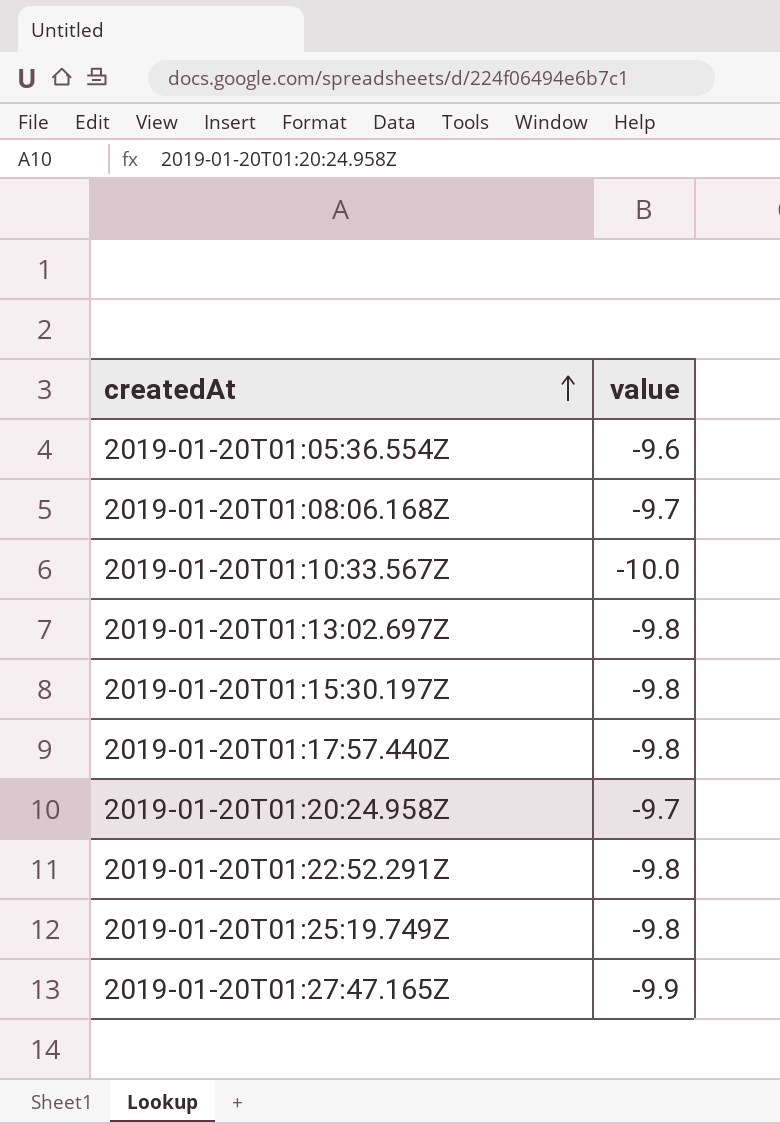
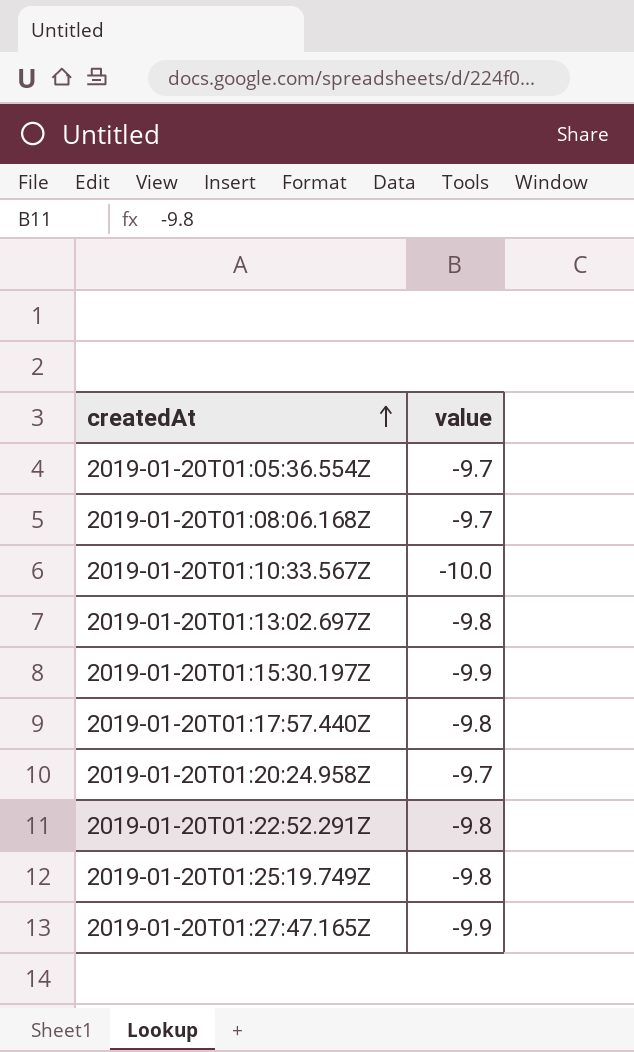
2019-01-20T01:05:36.554Z | value: -9.6 -> -9.7
2019-01-20T01:15:30.197Z | value: -9.8 -> -9.9

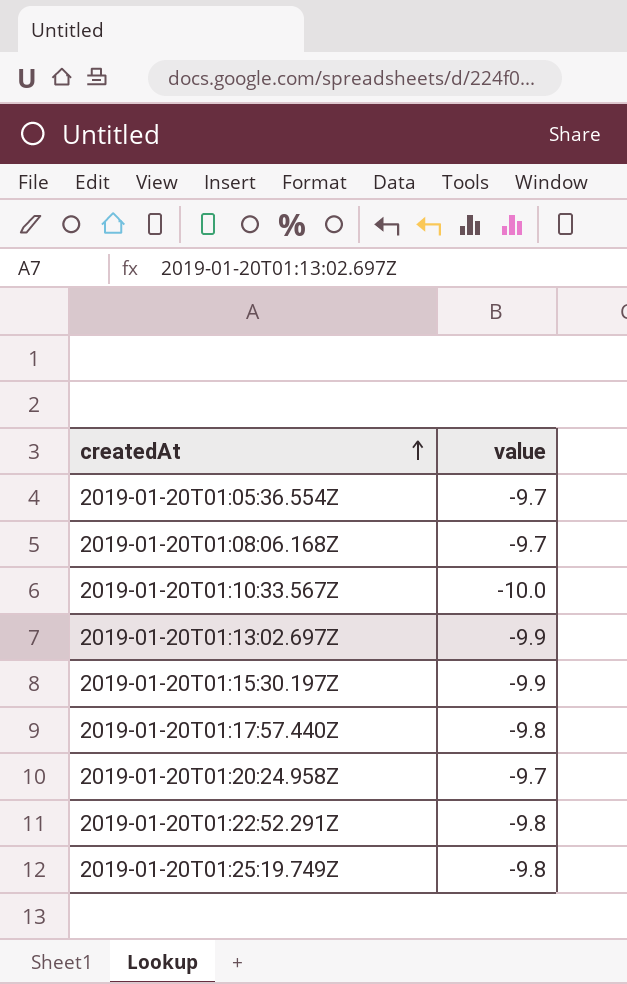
row 2019-01-20T01:27:47.165Z: -9.9 -> none
2019-01-20T01:13:02.697Z | value: -9.8 -> -9.9

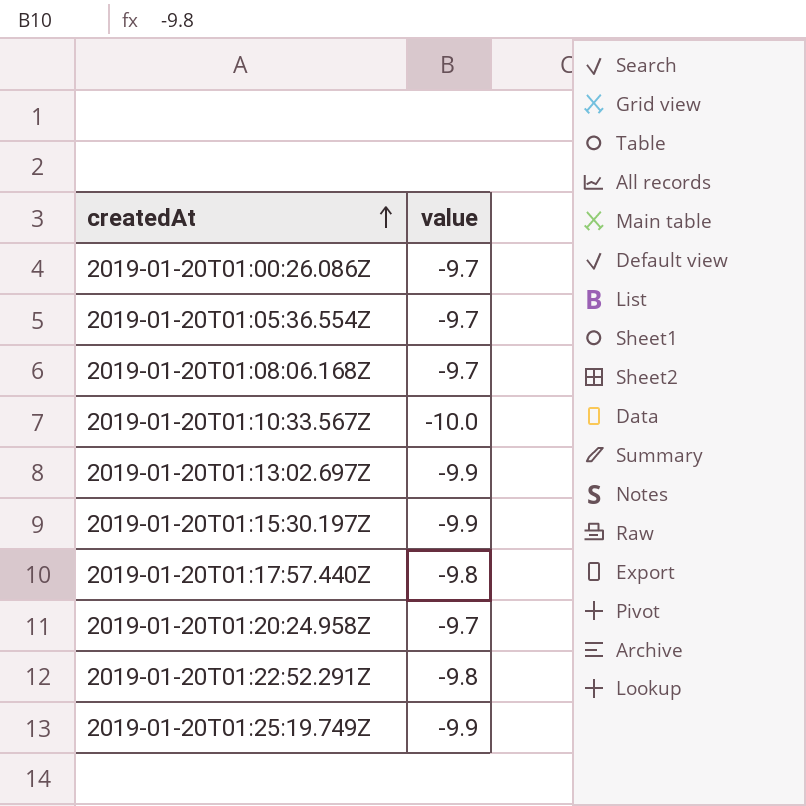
row 2019-01-20T01:00:26.086Z: none -> -9.7
2019-01-20T01:25:19.749Z | value: -9.8 -> -9.9

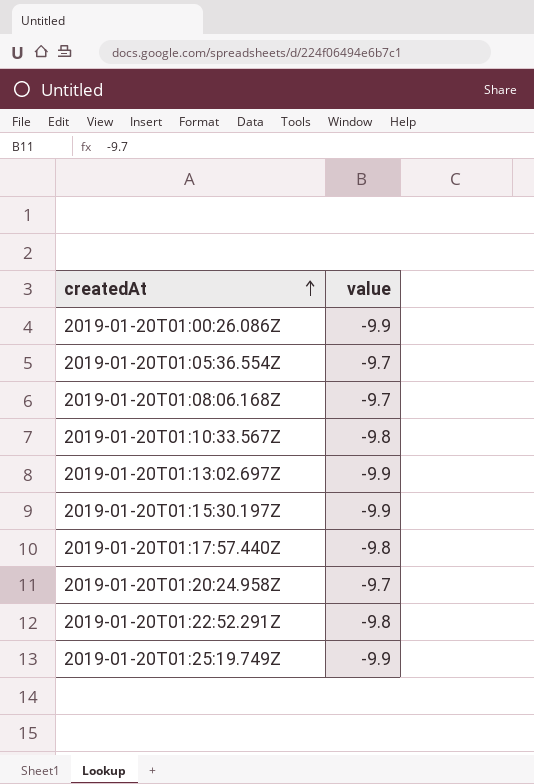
2019-01-20T01:00:26.086Z | value: -9.7 -> -9.9
2019-01-20T01:10:33.567Z | value: -10.0 -> -9.8

